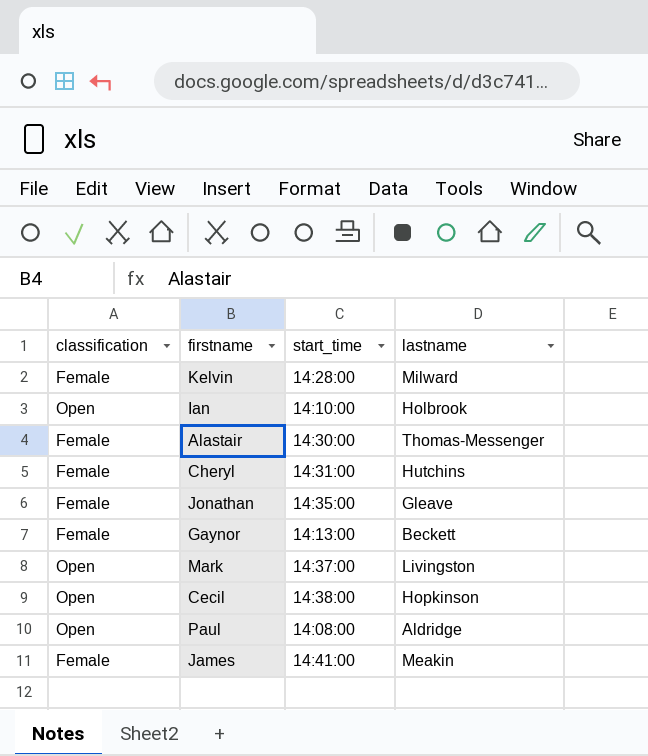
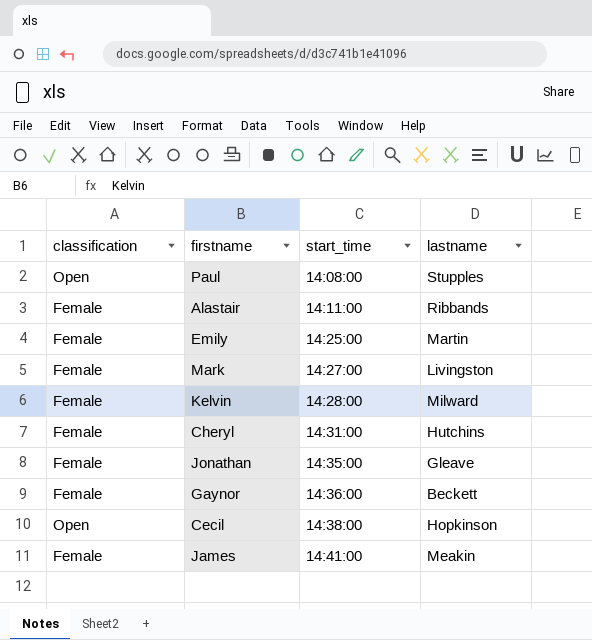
row order: none -> start_time ascending
row Ian: Open | 14:10:00 | Holbrook -> none
Paul | lastname: Aldridge -> Stupples
Alastair | start_time: 14:30:00 -> 14:11:00
Alastair | lastname: Thomas-Messenger -> Ribbands
row Emily: none -> Female | 14:25:00 | Martin
Mark | classification: Open -> Female
Mark | start_time: 14:37:00 -> 14:27:00
Gaynor | start_time: 14:13:00 -> 14:36:00

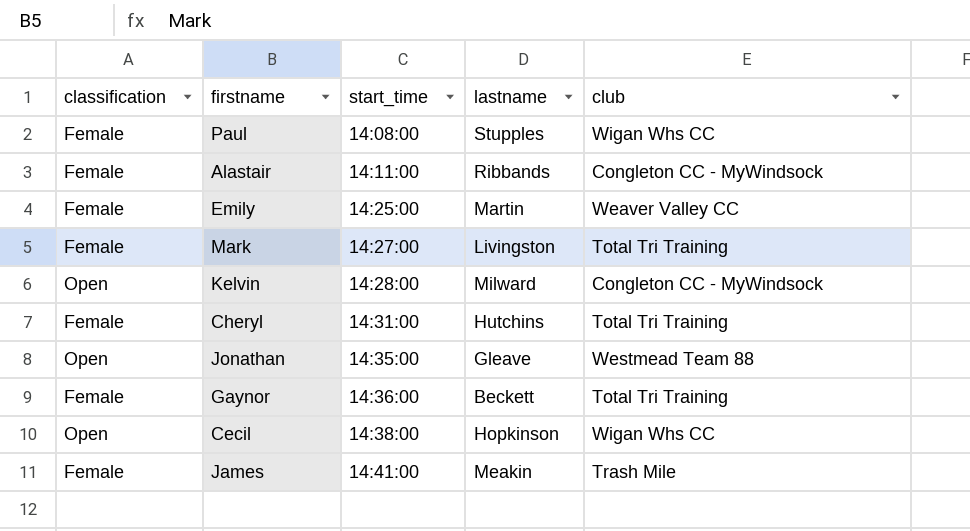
column club | position: none -> 5
Paul | classification: Open -> Female
Kelvin | classification: Female -> Open
Jonathan | classification: Female -> Open

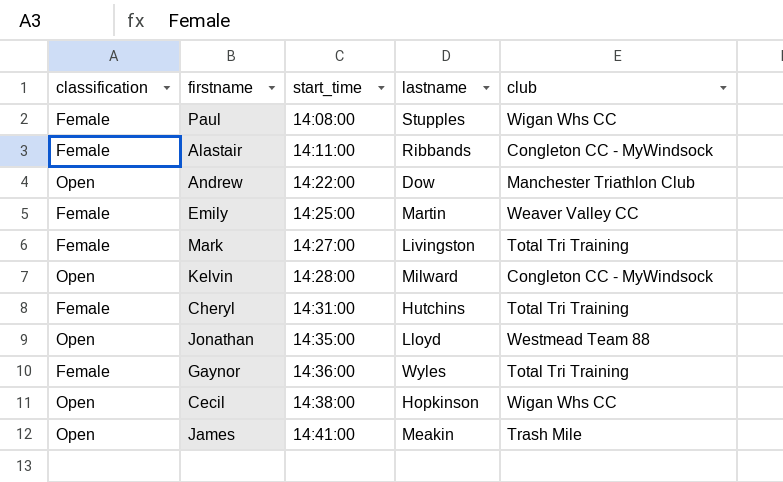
row Andrew: none -> Open | 14:22:00 | Dow | Manchester Triathlon Club
Jonathan | lastname: Gleave -> Lloyd
Gaynor | lastname: Beckett -> Wyles
James | classification: Female -> Open

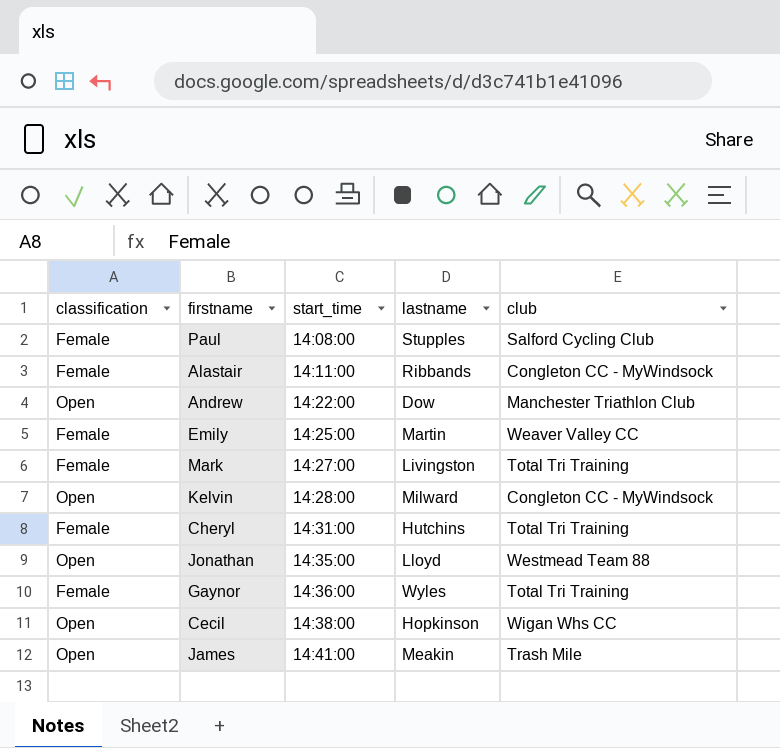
Paul | club: Wigan Whs CC -> Salford Cycling Club

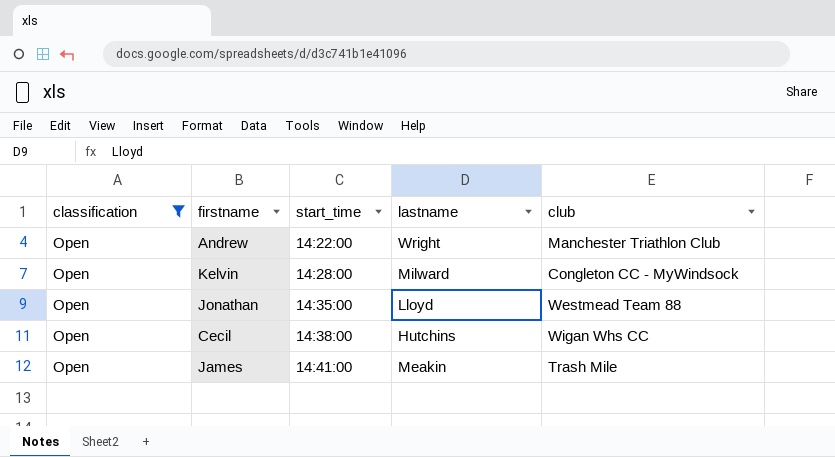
filter: none -> classification = Open
Andrew | lastname: Dow -> Wright
Cecil | lastname: Hopkinson -> Hutchins

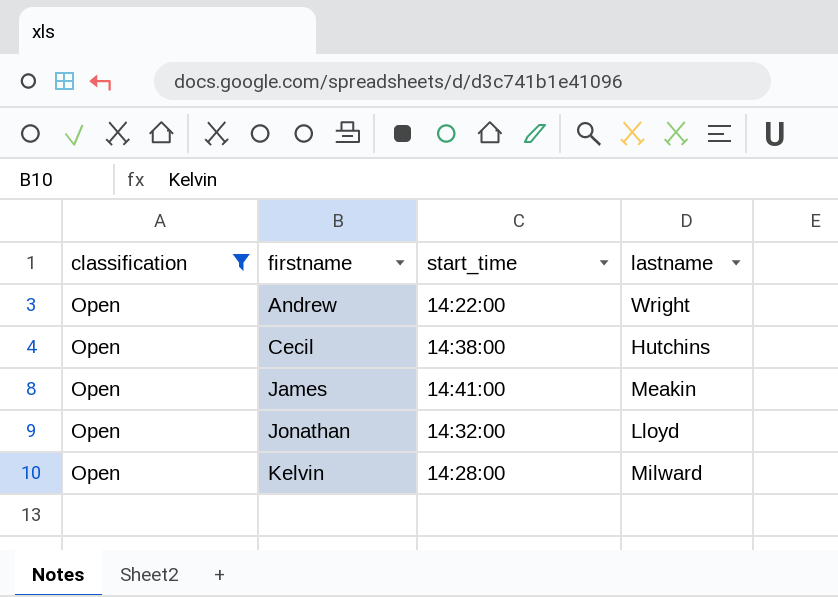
row order: start_time ascending -> firstname ascending
column club | position: 5 -> none
Jonathan | start_time: 14:35:00 -> 14:32:00

